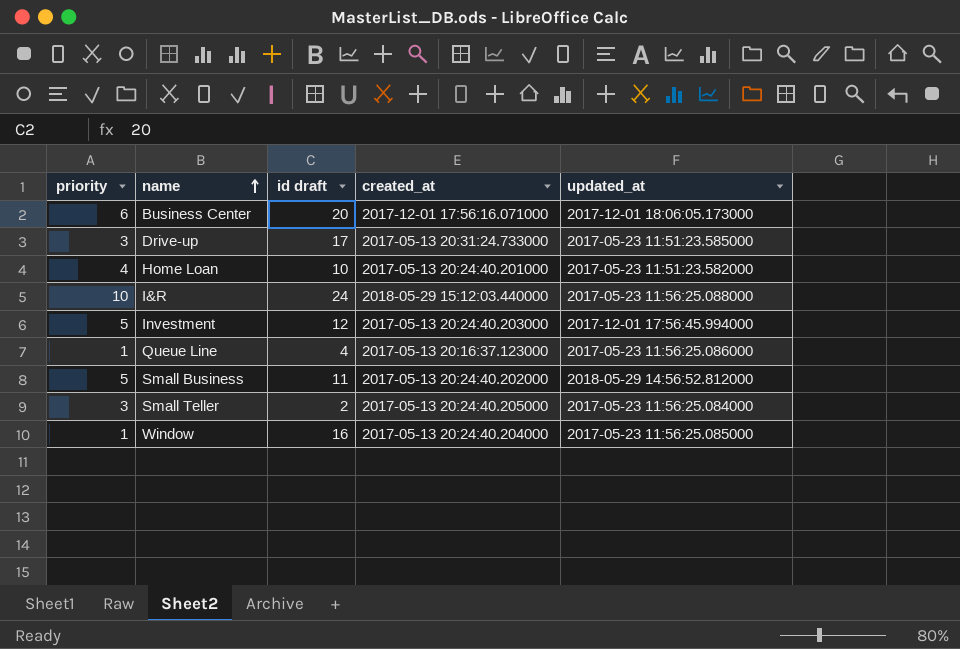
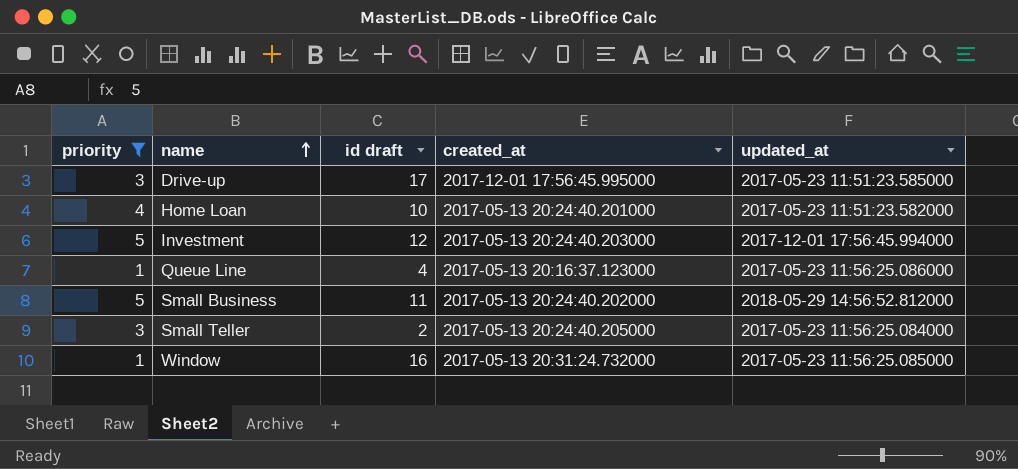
filter: none -> priority <= 5
Drive-up | created_at: 2017-05-13 20:31:24.733000 -> 2017-12-01 17:56:45.995000
Window | created_at: 2017-05-13 20:24:40.204000 -> 2017-05-13 20:31:24.732000

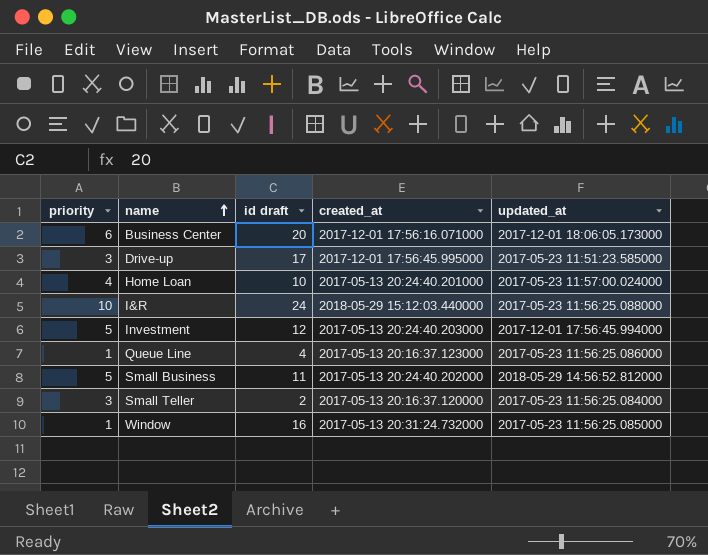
filter: priority <= 5 -> none
Home Loan | updated_at: 2017-05-23 11:51:23.582000 -> 2017-05-23 11:57:00.024000
Small Teller | created_at: 2017-05-13 20:24:40.205000 -> 2017-05-13 20:16:37.120000

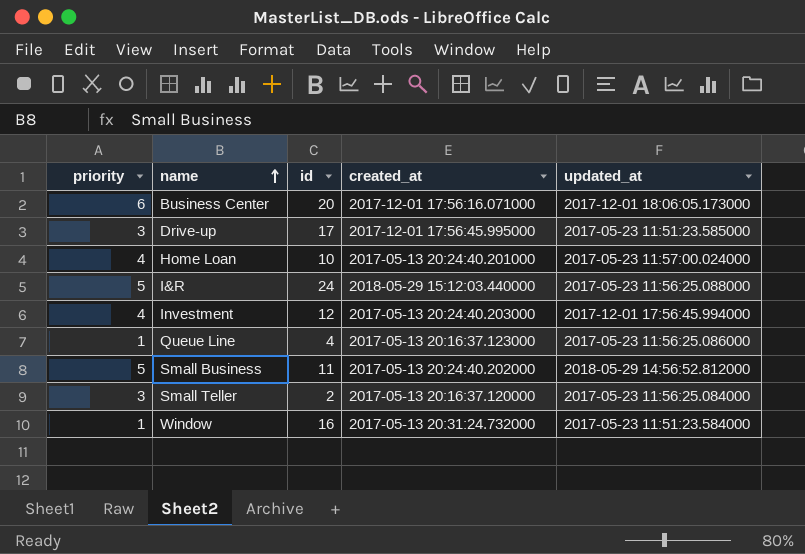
column name: id draft -> id
I&R | priority: 10 -> 5
Investment | priority: 5 -> 4
Window | updated_at: 2017-05-23 11:56:25.085000 -> 2017-05-23 11:51:23.584000

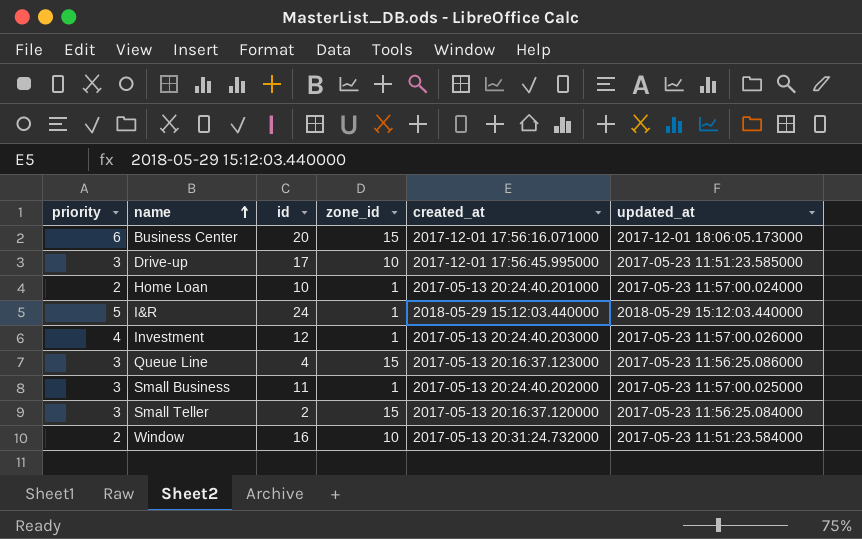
column zone_id | position: none -> 4
Home Loan | priority: 4 -> 2
I&R | updated_at: 2017-05-23 11:56:25.088000 -> 2018-05-29 15:12:03.440000
Investment | updated_at: 2017-12-01 17:56:45.994000 -> 2017-05-23 11:57:00.026000
Queue Line | priority: 1 -> 3
Small Business | priority: 5 -> 3
Small Business | updated_at: 2018-05-29 14:56:52.812000 -> 2017-05-23 11:57:00.025000
Window | priority: 1 -> 2

